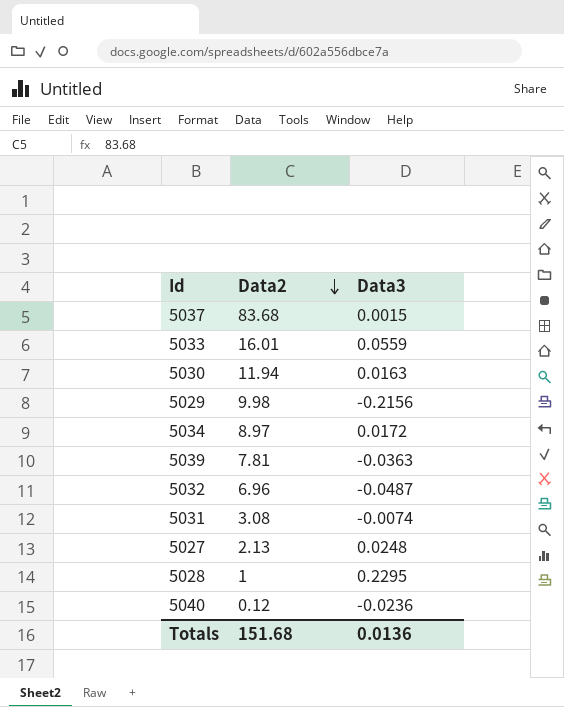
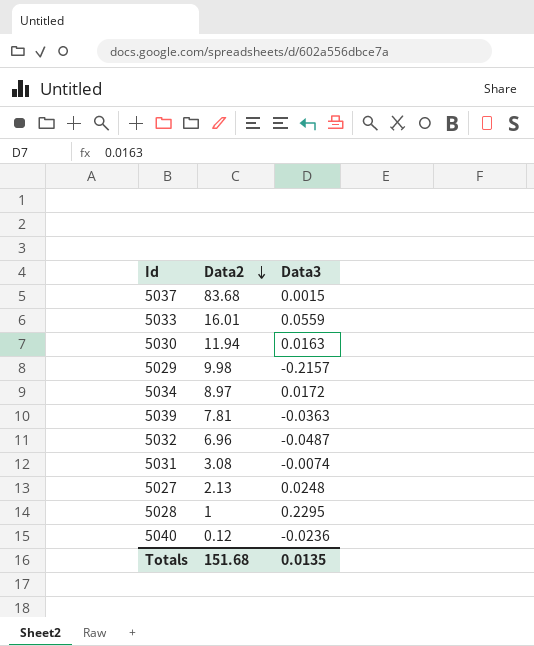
5029 | Data3: -0.2156 -> -0.2157
Totals | Data3: 0.0136 -> 0.0135

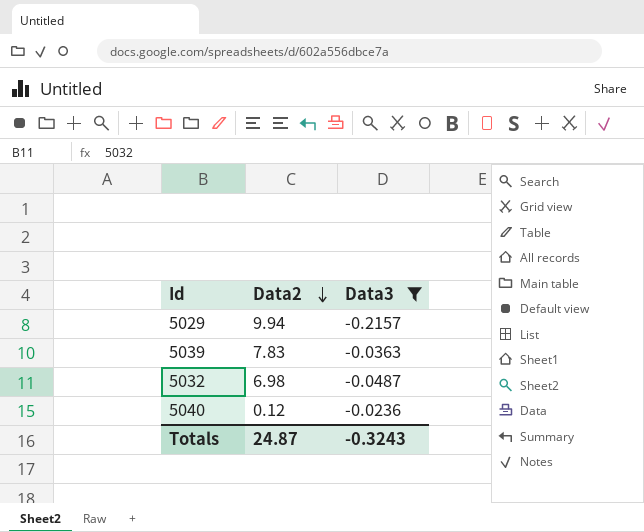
filter: none -> Data3 <= -0.0236
5029 | Data2: 9.98 -> 9.94
5039 | Data2: 7.81 -> 7.83
5032 | Data2: 6.96 -> 6.98
Totals | Data2: 151.68 -> 24.87
Totals | Data3: 0.0135 -> -0.3243

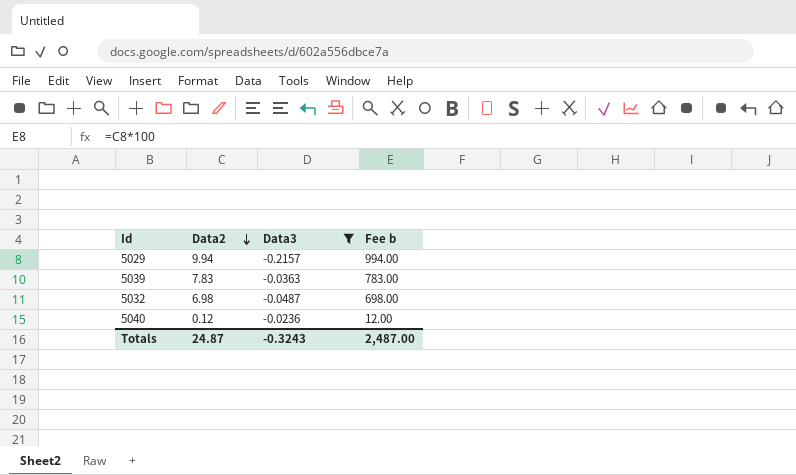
column Fee b | formula: none -> [Data2] * 100

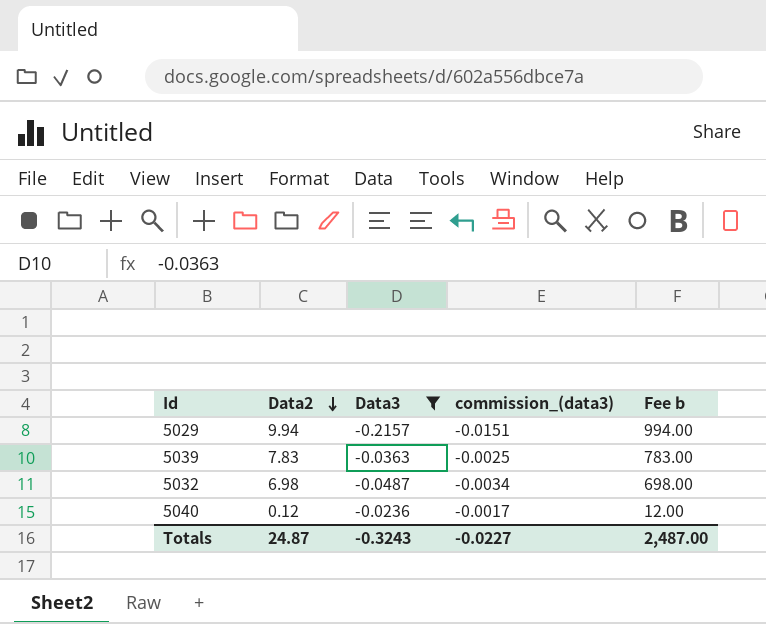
column commission_(data3) | formula: none -> [Data3] * 0.07

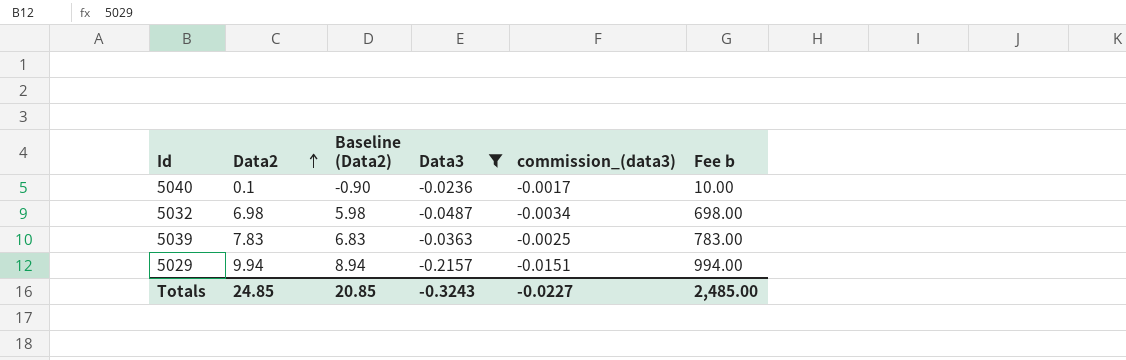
row order: Data2 descending -> Data2 ascending
column Baseline (Data2) | formula: none -> [Data2] - 1
5040 | Data2: 0.12 -> 0.1
5040 | Fee b: 12.00 -> 10.00
Totals | Data2: 24.87 -> 24.85
Totals | Fee b: 2,487.00 -> 2,485.00

